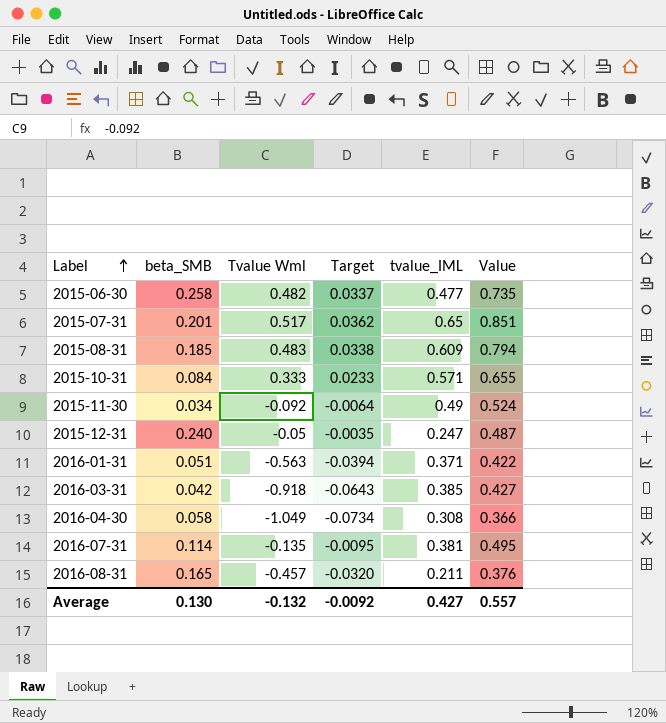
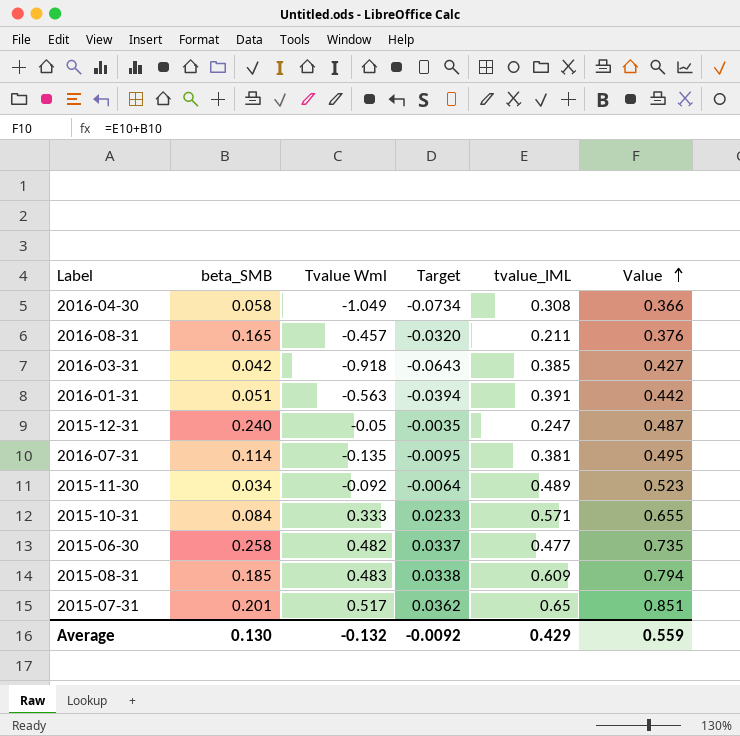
row order: Label ascending -> Value ascending
2016-01-31 | tvalue_IML: 0.371 -> 0.391
2016-01-31 | Value: 0.422 -> 0.442
2015-11-30 | tvalue_IML: 0.49 -> 0.489
2015-11-30 | Value: 0.524 -> 0.523
Average | tvalue_IML: 0.427 -> 0.429
Average | Value: 0.557 -> 0.559

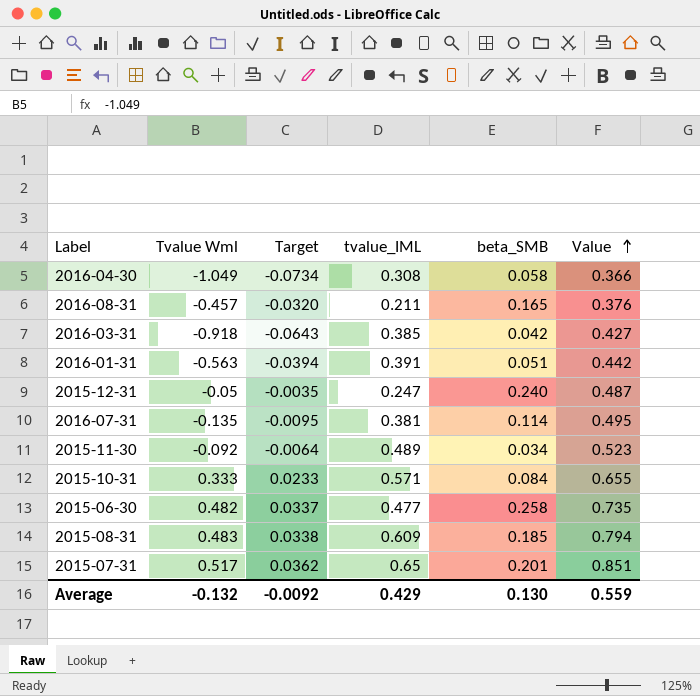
column beta_SMB | position: 2 -> 5

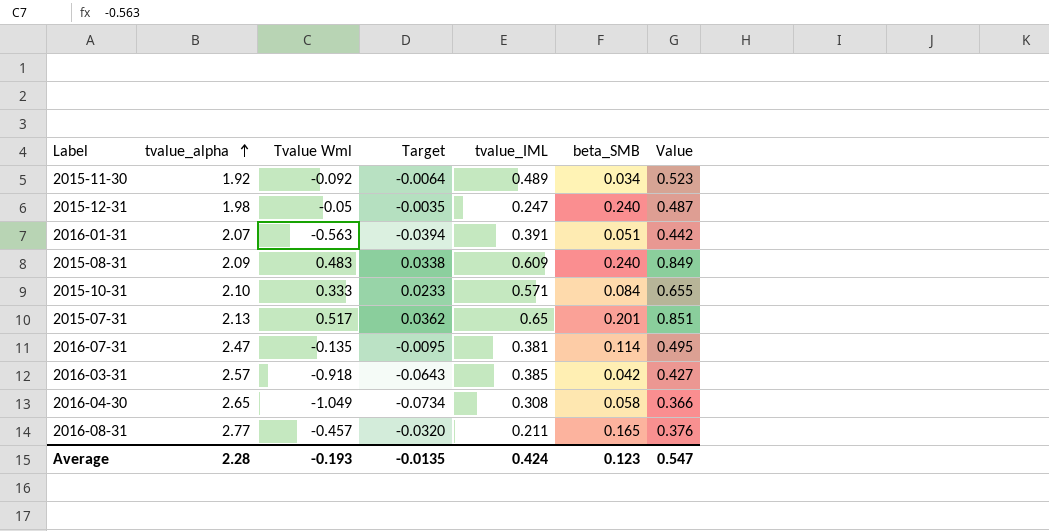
row order: Value ascending -> tvalue_alpha ascending
column tvalue_alpha | position: none -> 2
row 2015-06-30: 0.482 | 0.0337 | 0.477 | 0.258 | 0.735 -> none
2015-08-31 | beta_SMB: 0.185 -> 0.240
2015-08-31 | Value: 0.794 -> 0.849
Average | Tvalue Wml: -0.132 -> -0.193
Average | Target: -0.0092 -> -0.0135
Average | tvalue_IML: 0.429 -> 0.424
Average | beta_SMB: 0.130 -> 0.123
Average | Value: 0.559 -> 0.547

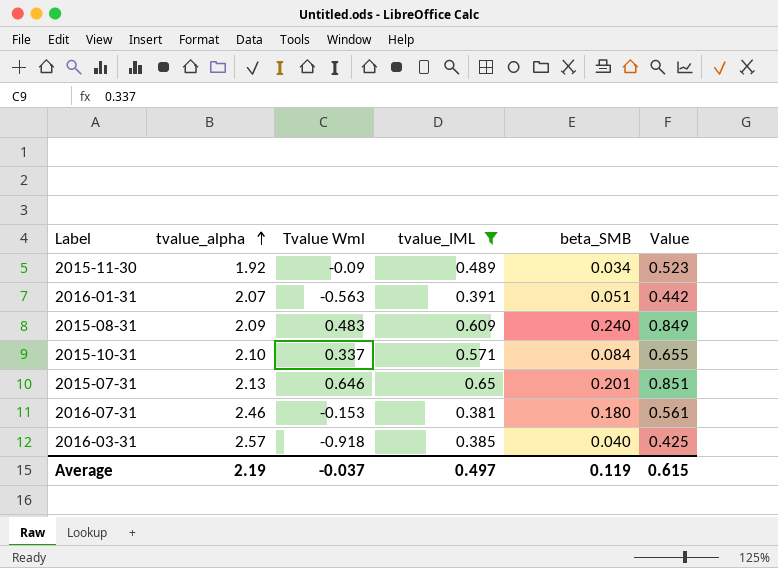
filter: none -> tvalue_IML >= 0.381
column Target | formula: [Tvalue Wml] * 0.07 -> none
2015-11-30 | Tvalue Wml: -0.092 -> -0.09
2015-10-31 | Tvalue Wml: 0.333 -> 0.337
2015-07-31 | Tvalue Wml: 0.517 -> 0.646
2016-07-31 | tvalue_alpha: 2.47 -> 2.46
2016-07-31 | Tvalue Wml: -0.135 -> -0.153
2016-07-31 | beta_SMB: 0.114 -> 0.180
2016-07-31 | Value: 0.495 -> 0.561
2016-03-31 | beta_SMB: 0.042 -> 0.040
2016-03-31 | Value: 0.427 -> 0.425
Average | tvalue_alpha: 2.28 -> 2.19
Average | Tvalue Wml: -0.193 -> -0.037
Average | tvalue_IML: 0.424 -> 0.497
Average | beta_SMB: 0.123 -> 0.119
Average | Value: 0.547 -> 0.615

